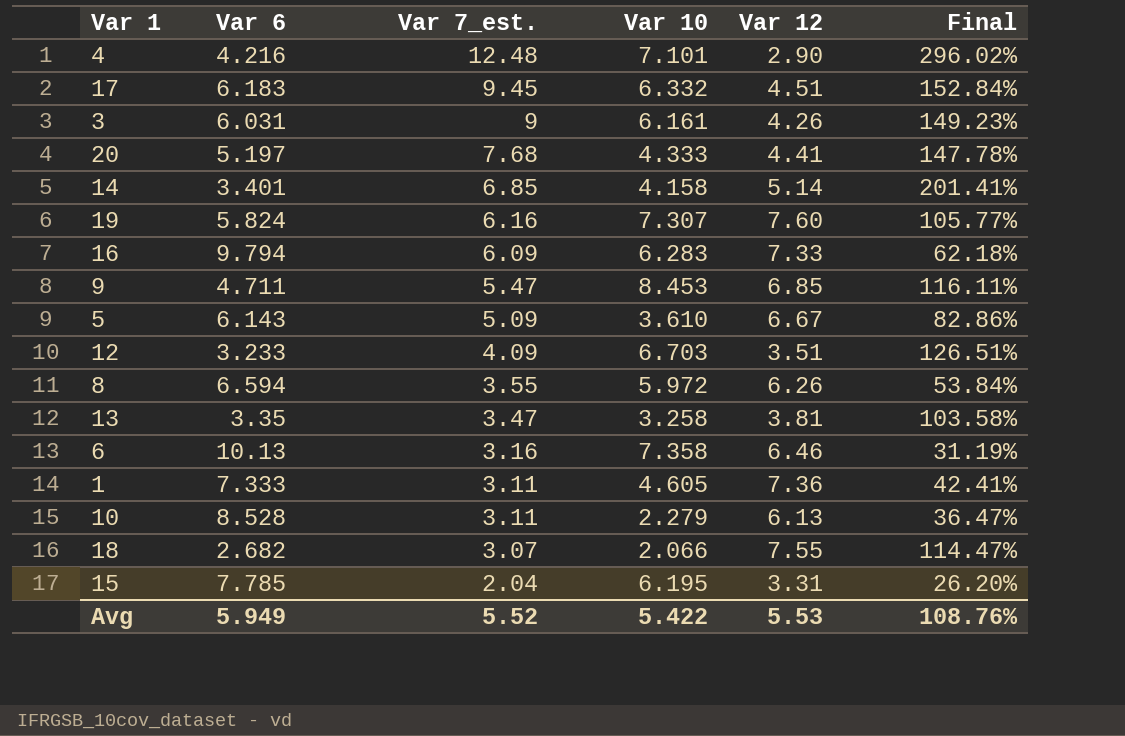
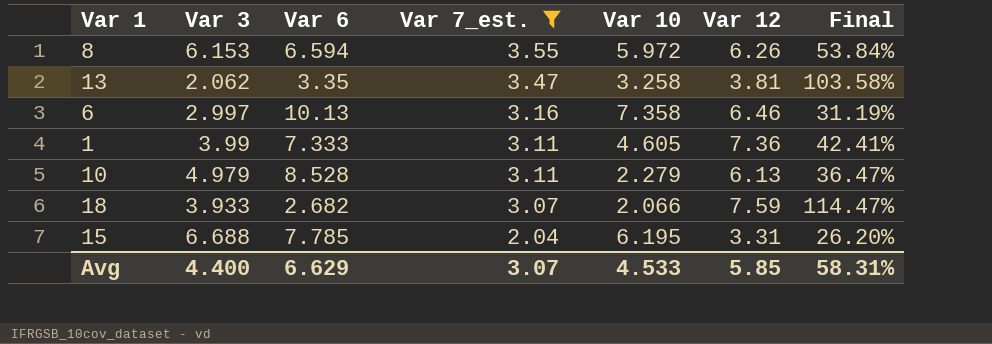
filter: none -> Var 7_est. <= 3.55
column Var 3 | position: none -> 2
18 | Var 12: 7.55 -> 7.59
Avg | Var 6: 5.949 -> 6.629
Avg | Var 7_est.: 5.52 -> 3.07
Avg | Var 10: 5.422 -> 4.533
Avg | Var 12: 5.53 -> 5.85
Avg | Final: 108.76% -> 58.31%

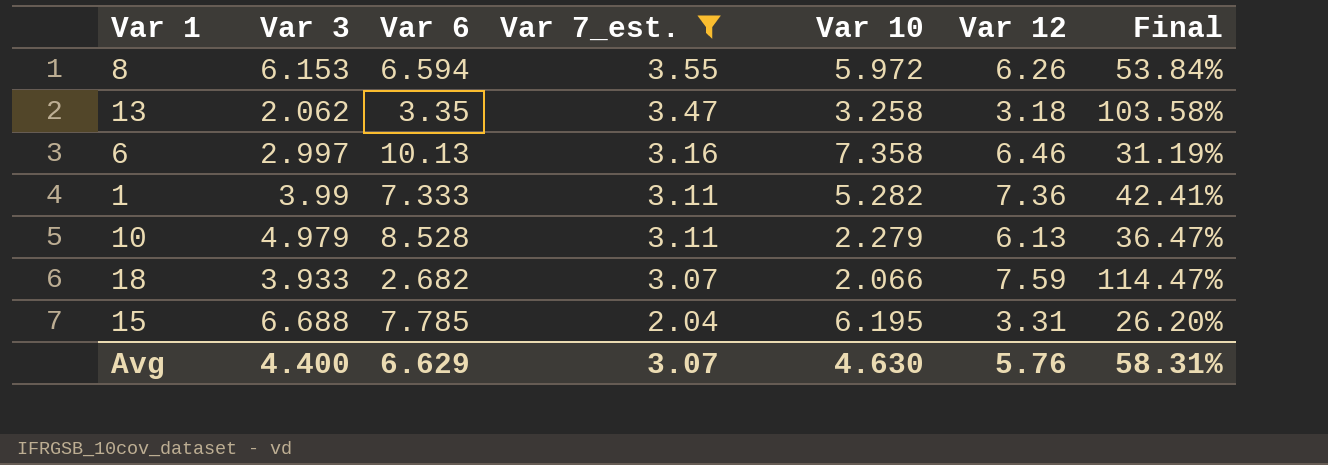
13 | Var 12: 3.81 -> 3.18
1 | Var 10: 4.605 -> 5.282
Avg | Var 10: 4.533 -> 4.630
Avg | Var 12: 5.85 -> 5.76

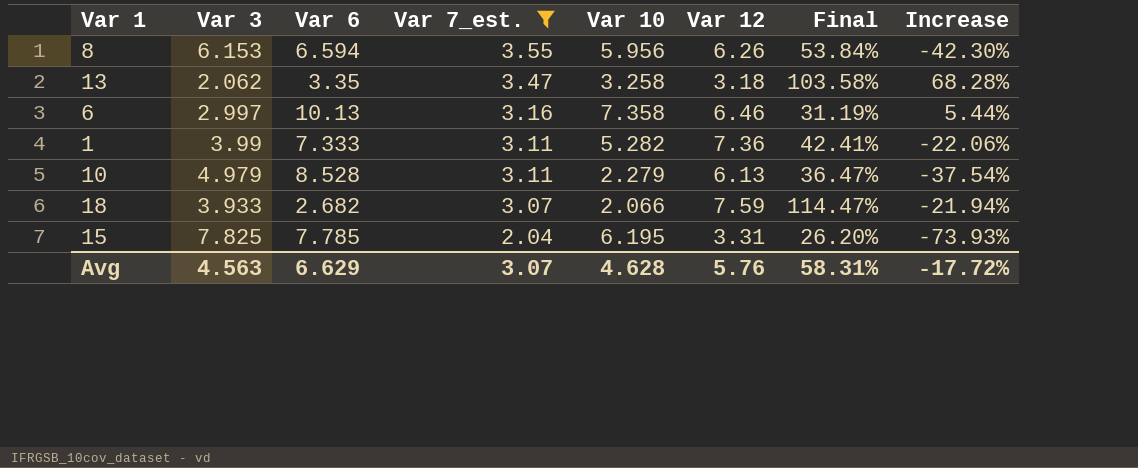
column Increase | formula: none -> ([Var 7_est.] - [Var 3]) / [Var 3]
8 | Var 10: 5.972 -> 5.956
15 | Var 3: 6.688 -> 7.825
Avg | Var 3: 4.400 -> 4.563
Avg | Var 10: 4.630 -> 4.628

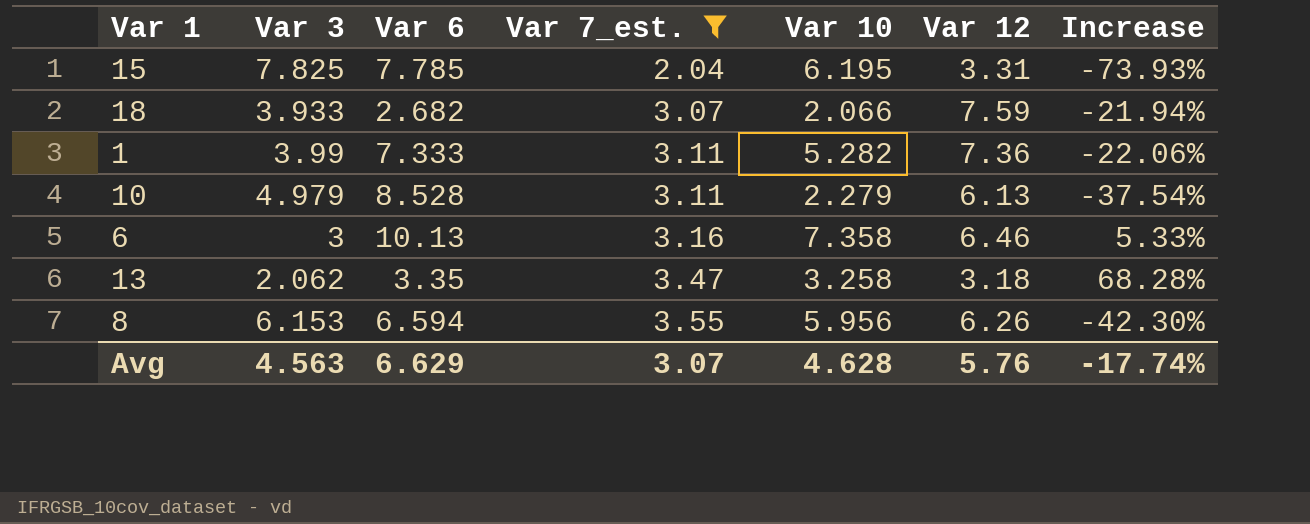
row order: Var 7_est. descending -> Var 7_est. ascending
column Final | formula: [Var 7_est.] / [Var 6] -> none
6 | Var 3: 2.997 -> 3
6 | Increase: 5.44% -> 5.33%
Avg | Increase: -17.72% -> -17.74%

